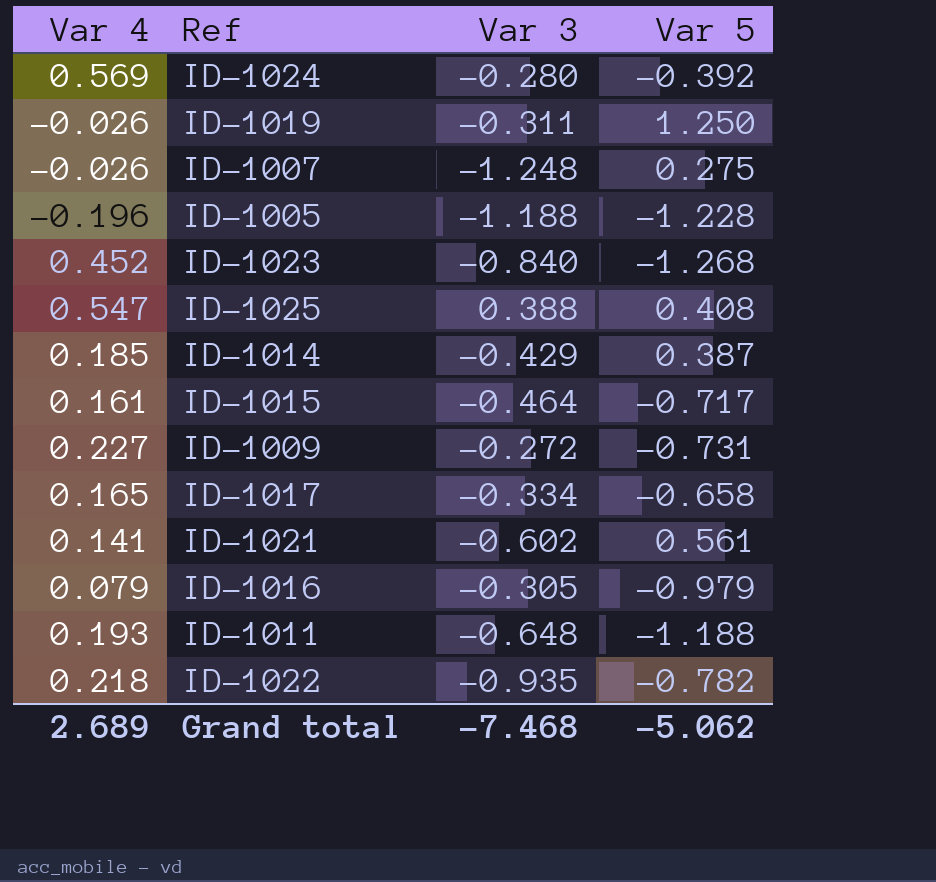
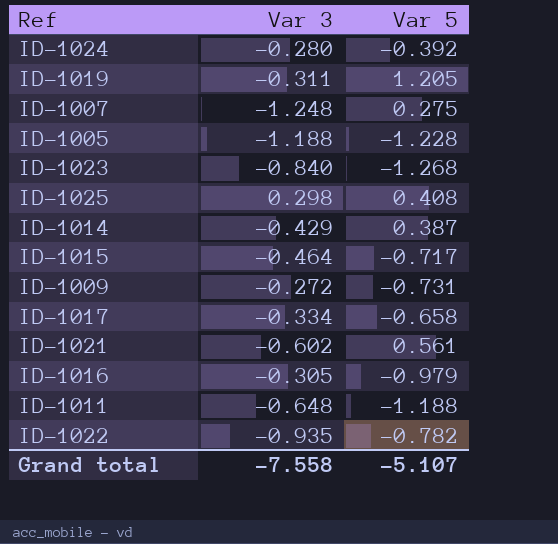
column Var 4 | position: 1 -> none
ID-1019 | Var 5: 1.250 -> 1.205
ID-1025 | Var 3: 0.388 -> 0.298
Grand total | Var 3: -7.468 -> -7.558
Grand total | Var 5: -5.062 -> -5.107

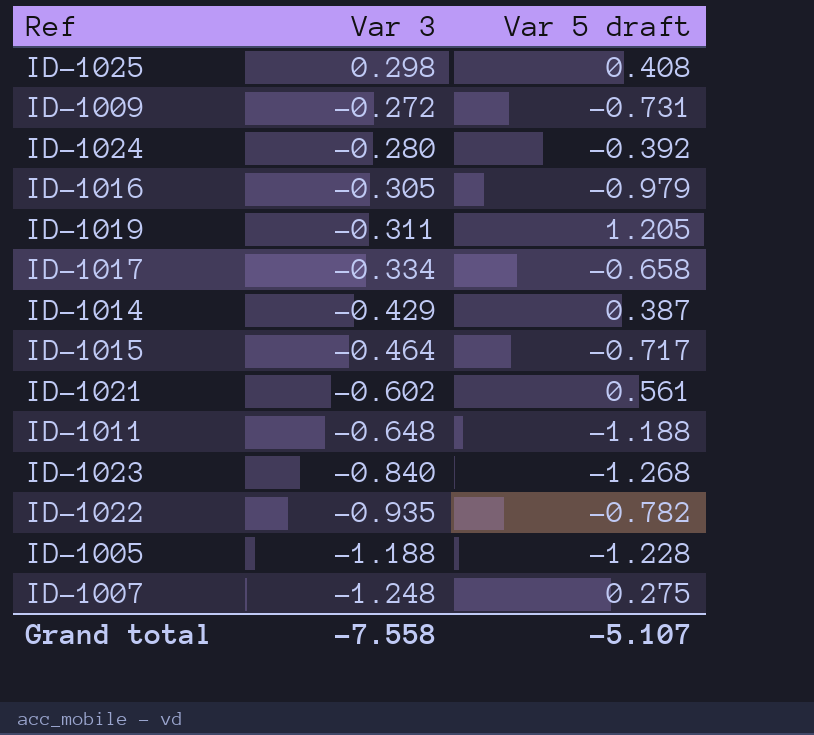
row order: none -> Var 3 descending
column name: Var 5 -> Var 5 draft

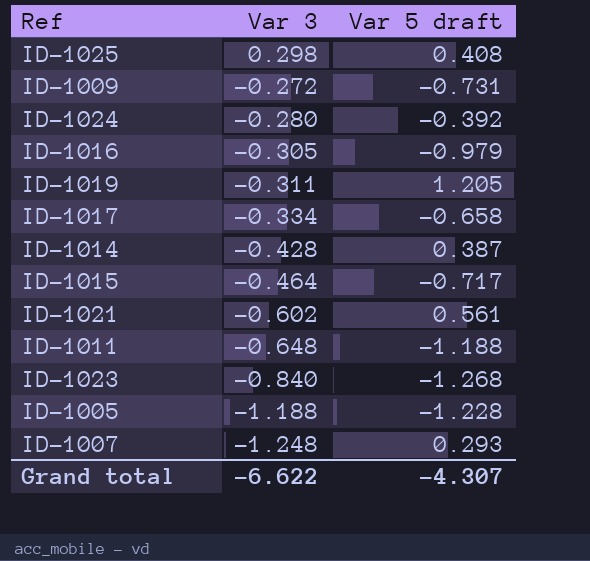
row ID-1022: -0.935 | -0.782 -> none
ID-1014 | Var 3: -0.429 -> -0.428
ID-1007 | Var 5 draft: 0.275 -> 0.293
Grand total | Var 3: -7.558 -> -6.622
Grand total | Var 5 draft: -5.107 -> -4.307

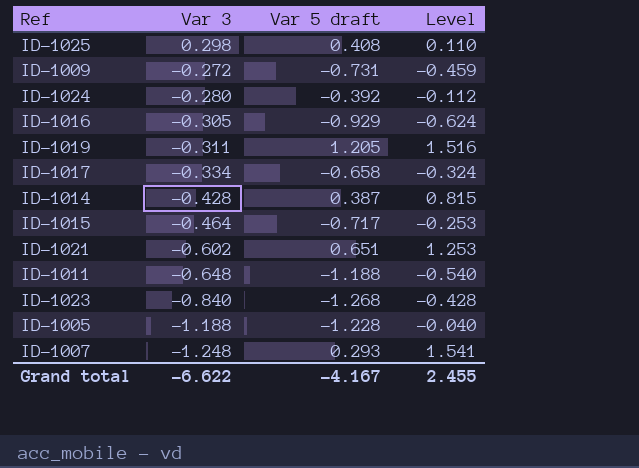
column Level | formula: none -> [Var 5 draft] - [Var 3]
ID-1016 | Var 5 draft: -0.979 -> -0.929
ID-1021 | Var 5 draft: 0.561 -> 0.651
Grand total | Var 5 draft: -4.307 -> -4.167

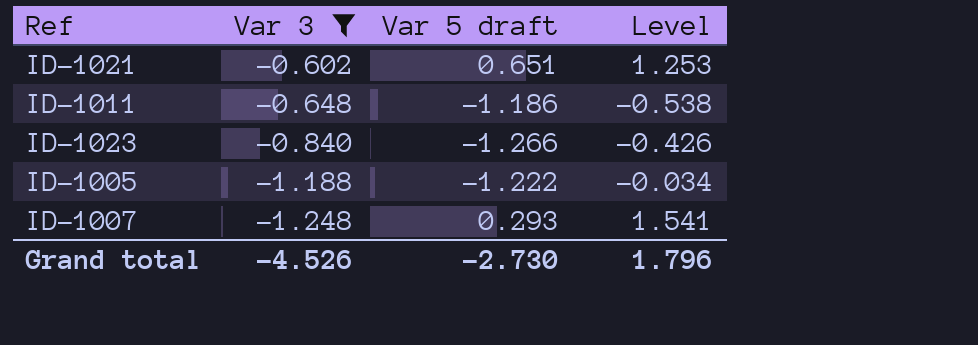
filter: none -> Var 3 <= -0.602
ID-1011 | Var 5 draft: -1.188 -> -1.186
ID-1011 | Level: -0.540 -> -0.538
ID-1023 | Var 5 draft: -1.268 -> -1.266
ID-1023 | Level: -0.428 -> -0.426
ID-1005 | Var 5 draft: -1.228 -> -1.222
ID-1005 | Level: -0.040 -> -0.034
Grand total | Var 3: -6.622 -> -4.526
Grand total | Var 5 draft: -4.167 -> -2.730
Grand total | Level: 2.455 -> 1.796

